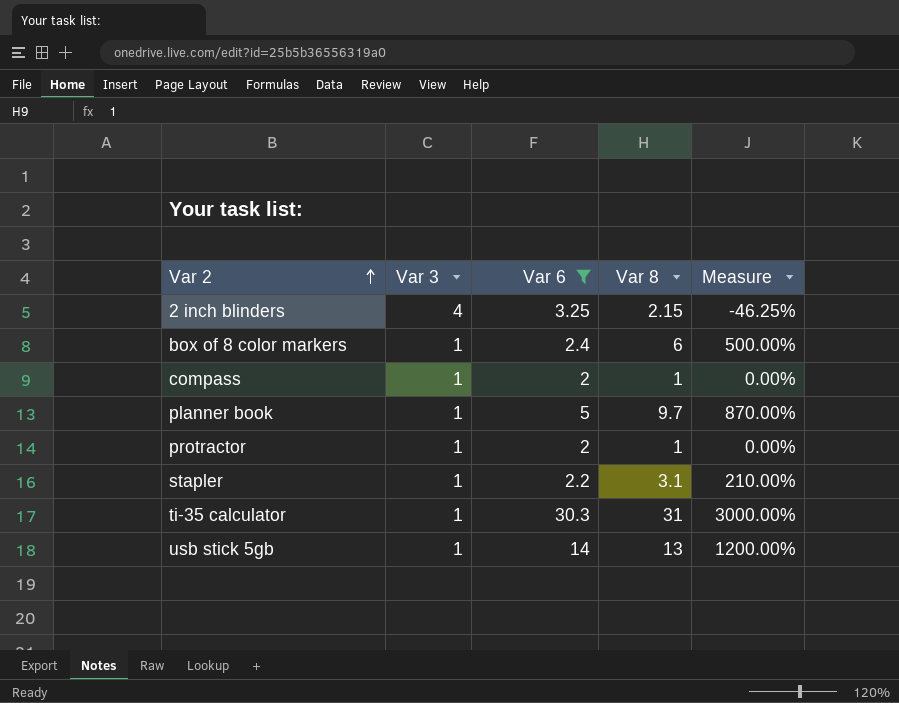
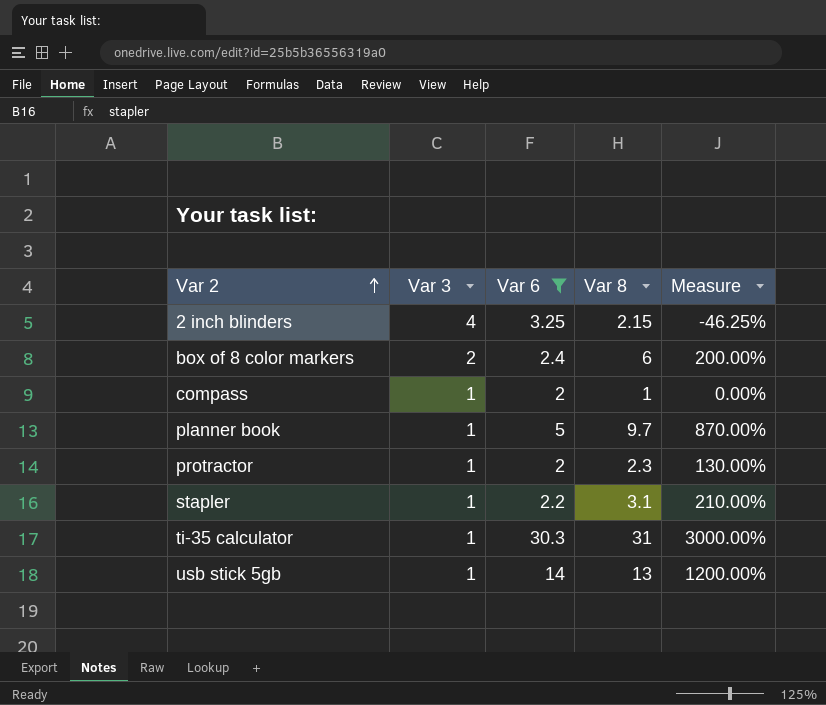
box of 8 color markers | Var 3: 1 -> 2
box of 8 color markers | Measure: 500.00% -> 200.00%
protractor | Var 8: 1 -> 2.3
protractor | Measure: 0.00% -> 130.00%

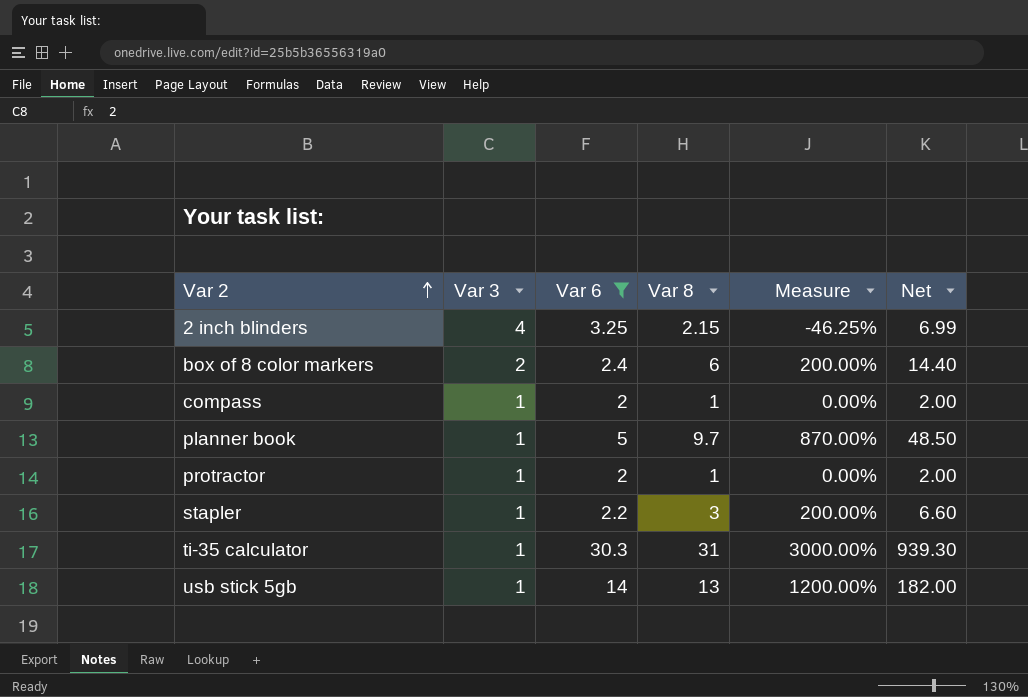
column Net | formula: none -> [Var 6] * [Var 8]
protractor | Var 8: 2.3 -> 1
protractor | Measure: 130.00% -> 0.00%
stapler | Var 8: 3.1 -> 3
stapler | Measure: 210.00% -> 200.00%

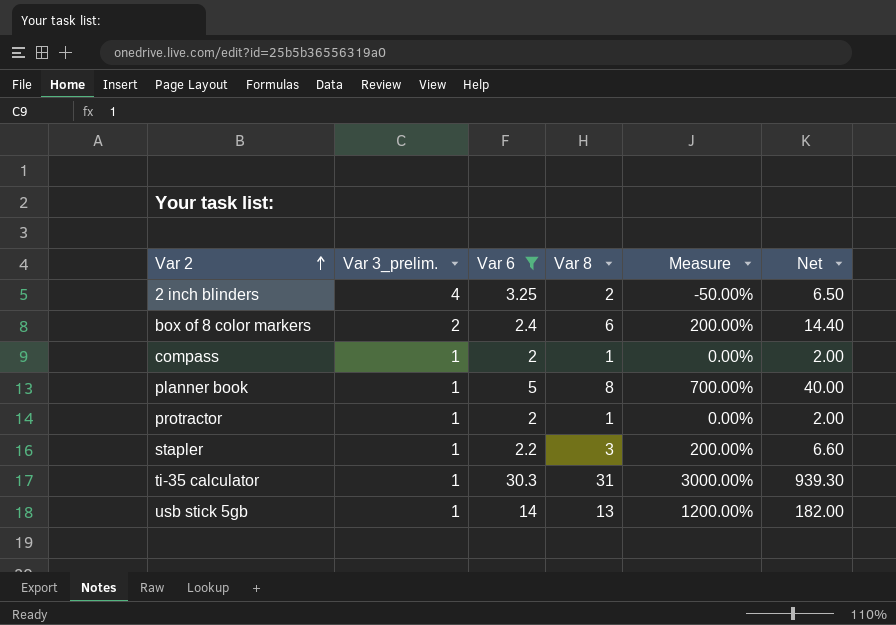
column name: Var 3 -> Var 3_prelim.
2 inch blinders | Var 8: 2.15 -> 2
2 inch blinders | Measure: -46.25% -> -50.00%
2 inch blinders | Net: 6.99 -> 6.50
planner book | Var 8: 9.7 -> 8
planner book | Measure: 870.00% -> 700.00%
planner book | Net: 48.50 -> 40.00

